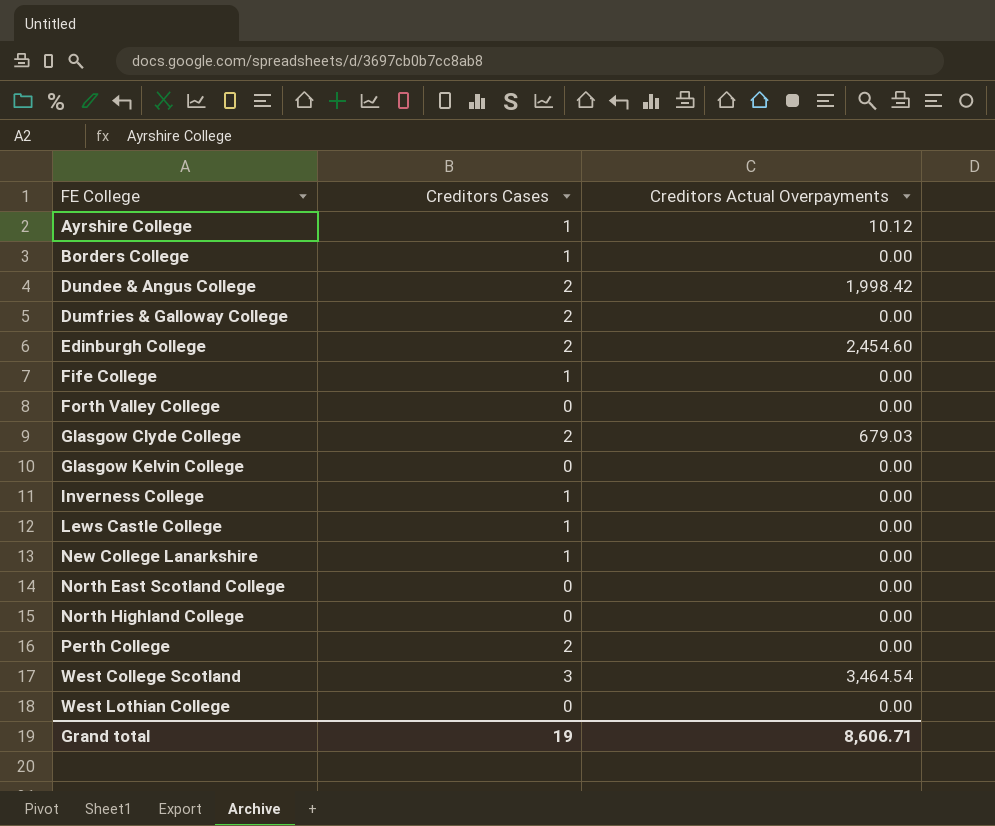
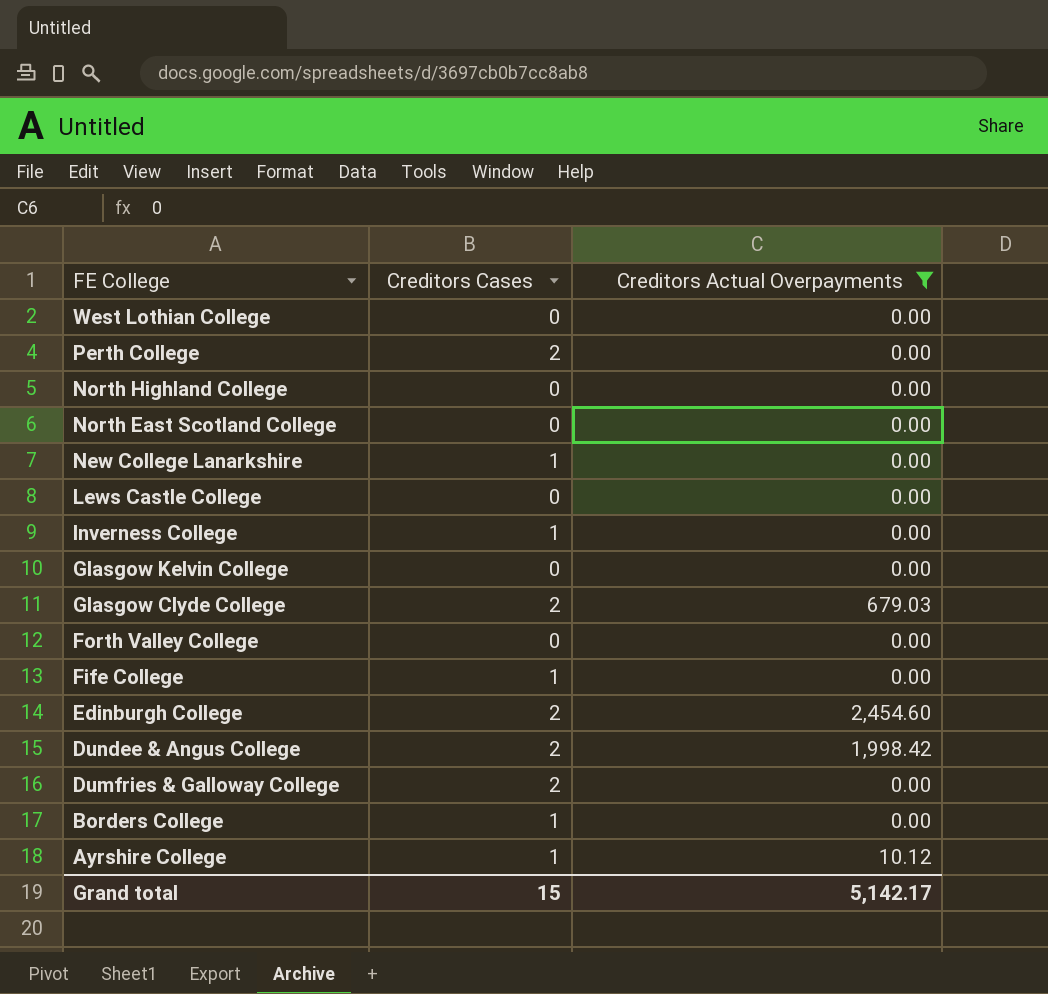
filter: none -> Creditors Actual Overpayments != 3,464.54
row order: none -> FE College descending
Lews Castle College | Creditors Cases: 1 -> 0
Grand total | Creditors Cases: 19 -> 15
Grand total | Creditors Actual Overpayments: 8,606.71 -> 5,142.17

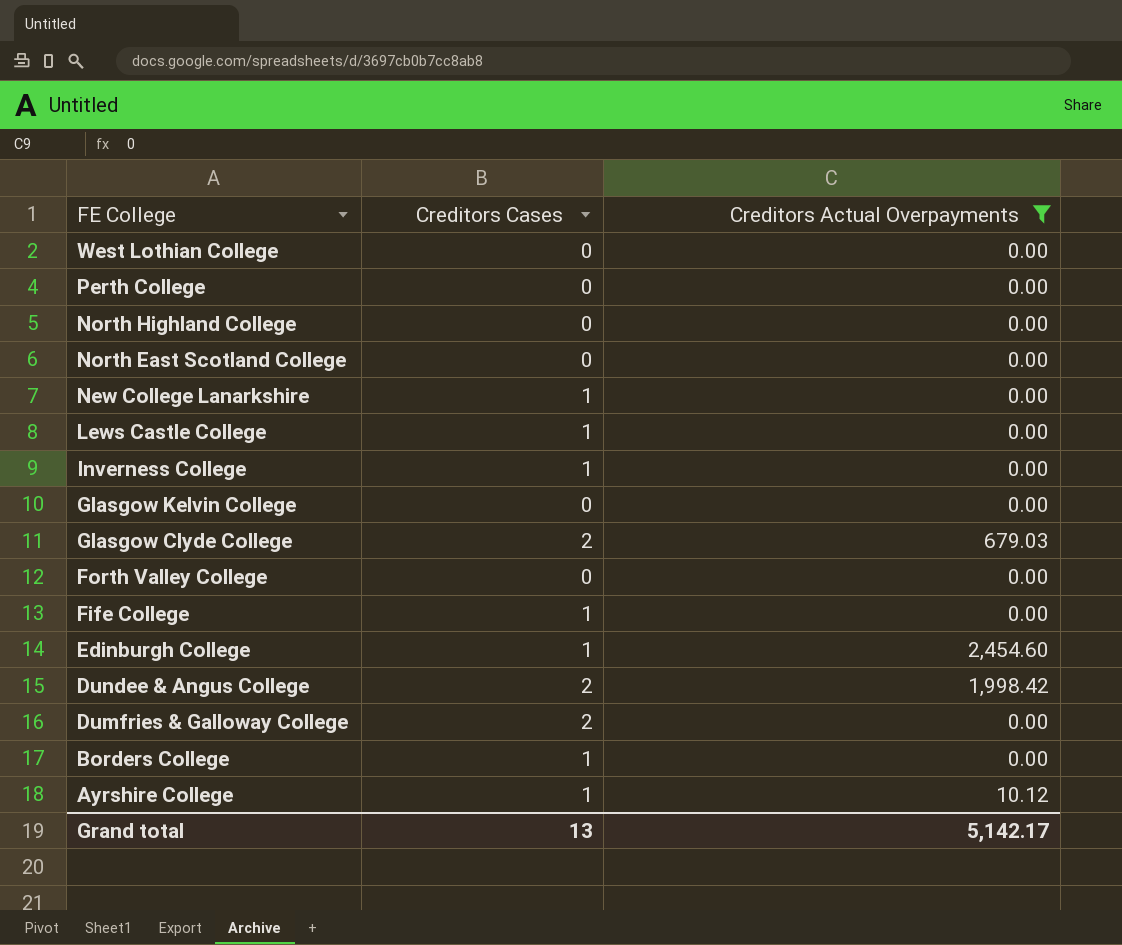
Perth College | Creditors Cases: 2 -> 0
Lews Castle College | Creditors Cases: 0 -> 1
Edinburgh College | Creditors Cases: 2 -> 1
Grand total | Creditors Cases: 15 -> 13

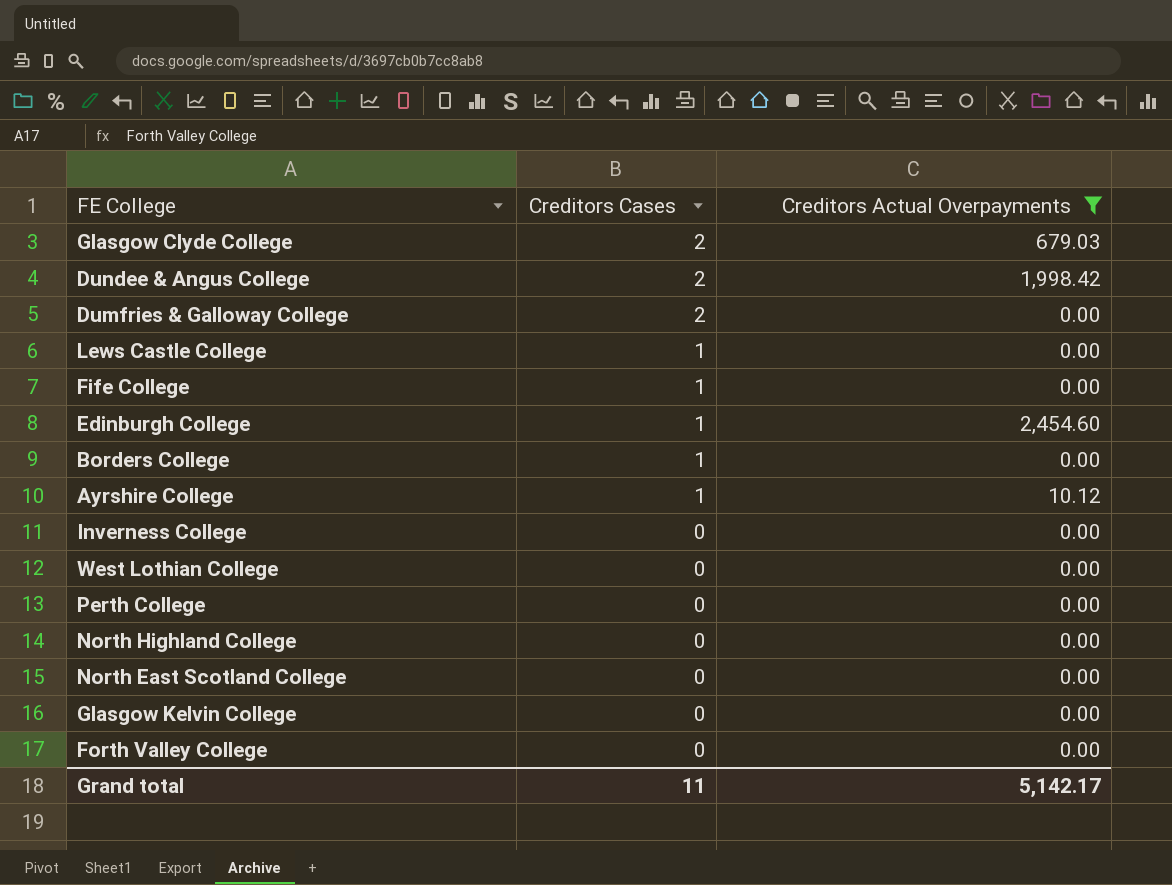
row order: FE College descending -> Creditors Cases descending
row New College Lanarkshire: 1 | 0.00 -> none
Inverness College | Creditors Cases: 1 -> 0
Grand total | Creditors Cases: 13 -> 11

